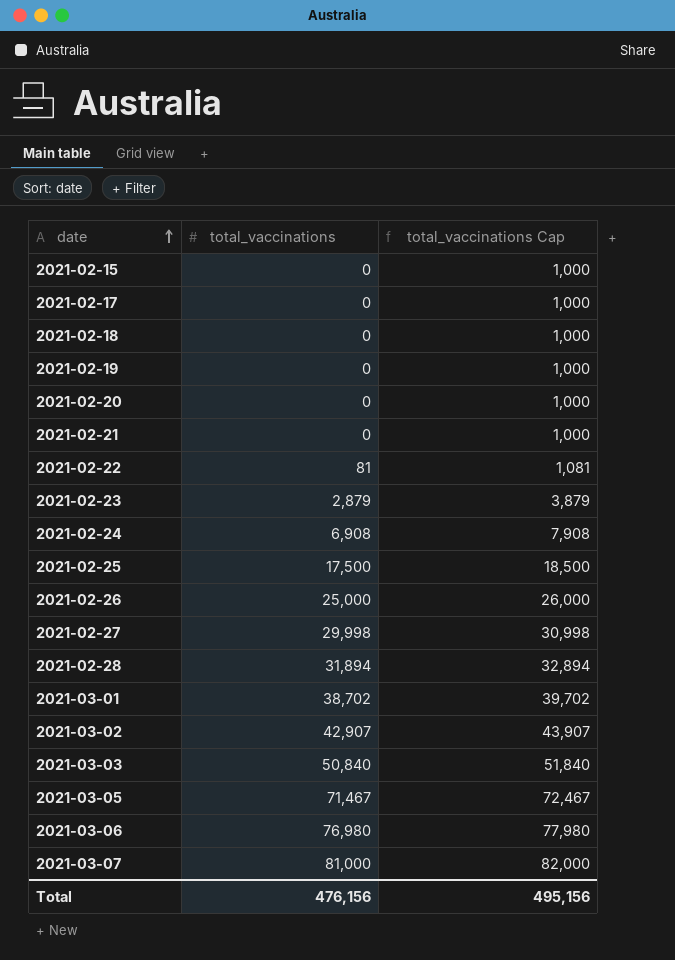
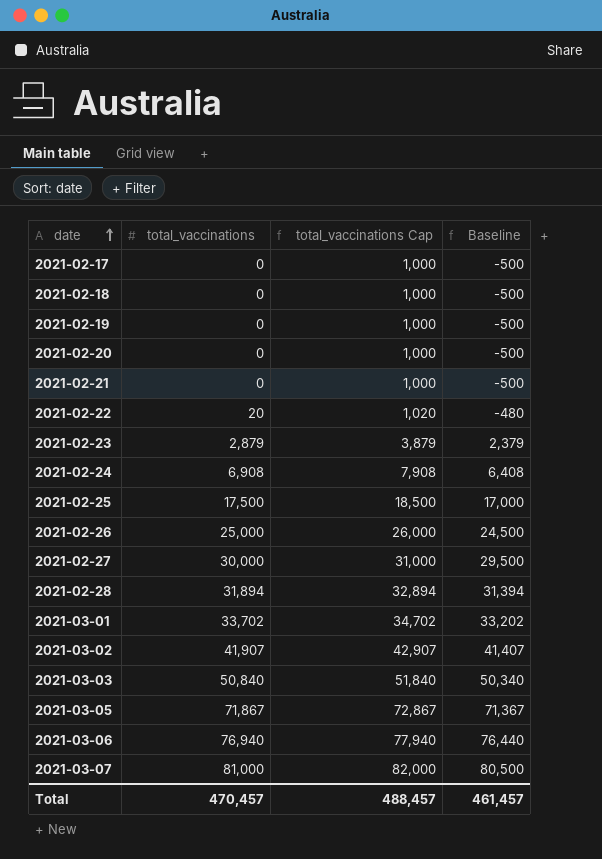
column Baseline | formula: none -> [total_vaccinations] - 500
row 2021-02-15: 0 | 1,000 -> none
2021-02-22 | total_vaccinations: 81 -> 20
2021-02-22 | total_vaccinations Cap: 1,081 -> 1,020
2021-02-27 | total_vaccinations: 29,998 -> 30,000
2021-02-27 | total_vaccinations Cap: 30,998 -> 31,000
2021-03-01 | total_vaccinations: 38,702 -> 33,702
2021-03-01 | total_vaccinations Cap: 39,702 -> 34,702
2021-03-02 | total_vaccinations: 42,907 -> 41,907
2021-03-02 | total_vaccinations Cap: 43,907 -> 42,907
2021-03-05 | total_vaccinations: 71,467 -> 71,867
2021-03-05 | total_vaccinations Cap: 72,467 -> 72,867
2021-03-06 | total_vaccinations: 76,980 -> 76,940
2021-03-06 | total_vaccinations Cap: 77,980 -> 77,940
Total | total_vaccinations: 476,156 -> 470,457
Total | total_vaccinations Cap: 495,156 -> 488,457

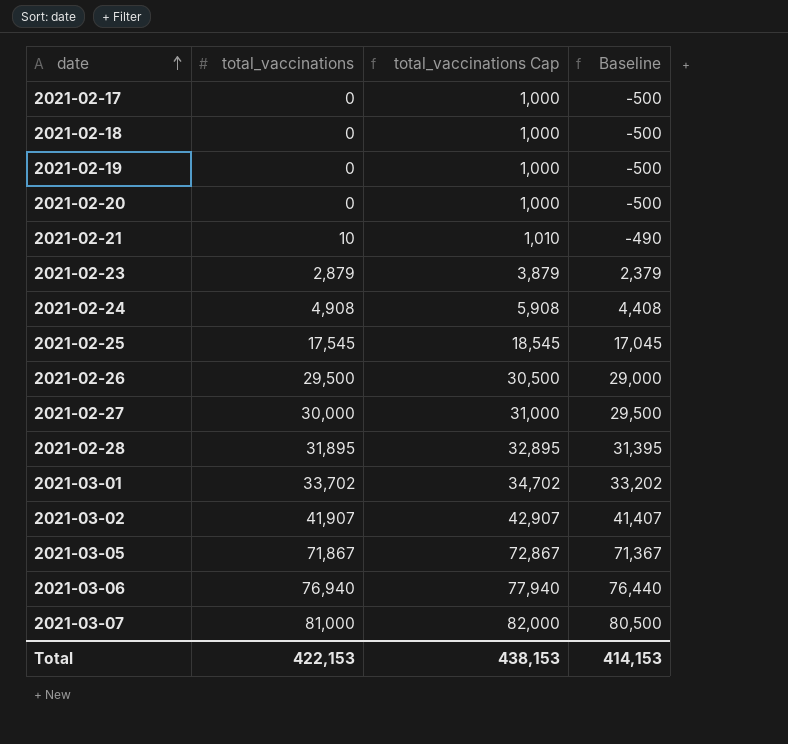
row 2021-02-22: 20 | 1,020 | -480 -> none
row 2021-03-03: 50,840 | 51,840 | 50,340 -> none
2021-02-21 | total_vaccinations: 0 -> 10
2021-02-21 | total_vaccinations Cap: 1,000 -> 1,010
2021-02-21 | Baseline: -500 -> -490
2021-02-24 | total_vaccinations: 6,908 -> 4,908
2021-02-24 | total_vaccinations Cap: 7,908 -> 5,908
2021-02-24 | Baseline: 6,408 -> 4,408
2021-02-25 | total_vaccinations: 17,500 -> 17,545
2021-02-25 | total_vaccinations Cap: 18,500 -> 18,545
2021-02-25 | Baseline: 17,000 -> 17,045
2021-02-26 | total_vaccinations: 25,000 -> 29,500
2021-02-26 | total_vaccinations Cap: 26,000 -> 30,500
2021-02-26 | Baseline: 24,500 -> 29,000
2021-02-28 | total_vaccinations: 31,894 -> 31,895
2021-02-28 | total_vaccinations Cap: 32,894 -> 32,895
2021-02-28 | Baseline: 31,394 -> 31,395
Total | total_vaccinations: 470,457 -> 422,153
Total | total_vaccinations Cap: 488,457 -> 438,153
Total | Baseline: 461,457 -> 414,153

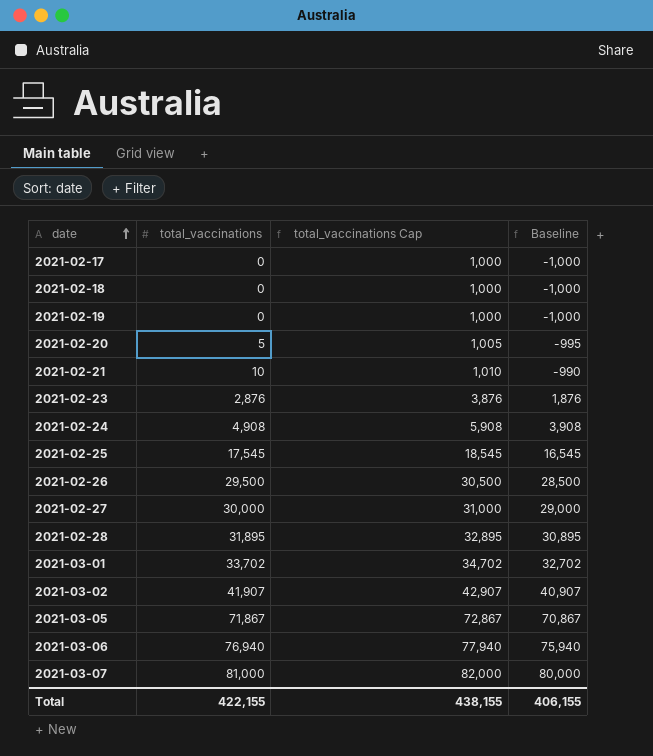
column Baseline | formula: [total_vaccinations] - 500 -> [total_vaccinations] - 1000
2021-02-20 | total_vaccinations: 0 -> 5
2021-02-20 | total_vaccinations Cap: 1,000 -> 1,005
2021-02-23 | total_vaccinations: 2,879 -> 2,876
2021-02-23 | total_vaccinations Cap: 3,879 -> 3,876
Total | total_vaccinations: 422,153 -> 422,155
Total | total_vaccinations Cap: 438,153 -> 438,155
Total | Baseline: 414,153 -> 406,155

